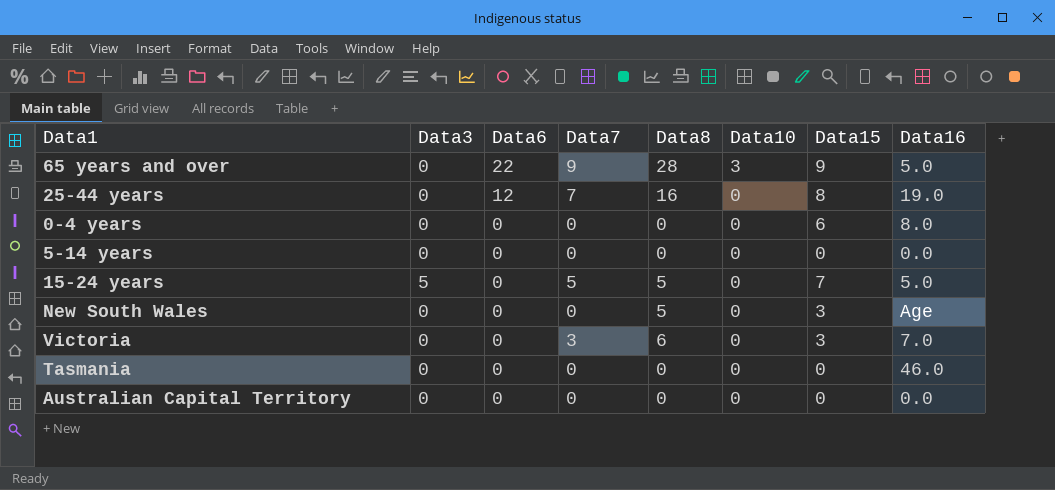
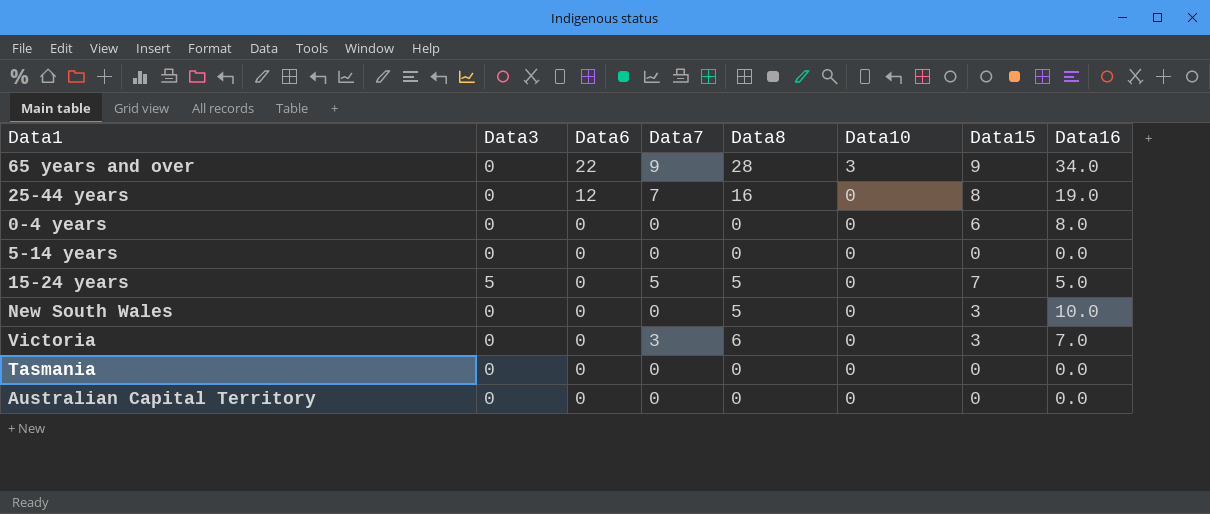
65 years and over | Data16: 5.0 -> 34.0
New South Wales | Data16: Age -> 10.0
Tasmania | Data16: 46.0 -> 0.0

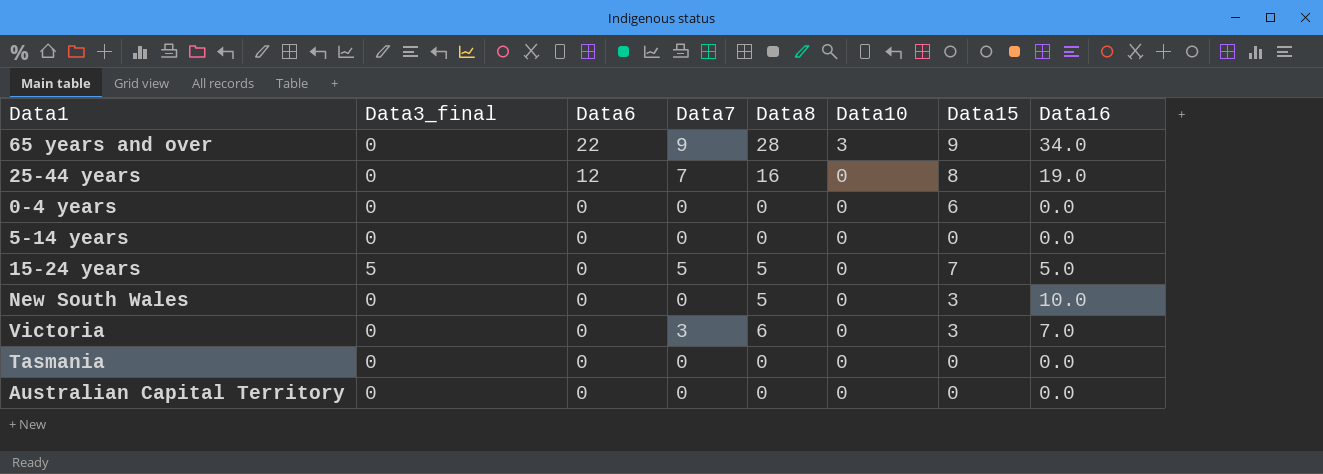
column name: Data3 -> Data3_final
0-4 years | Data16: 8.0 -> 0.0

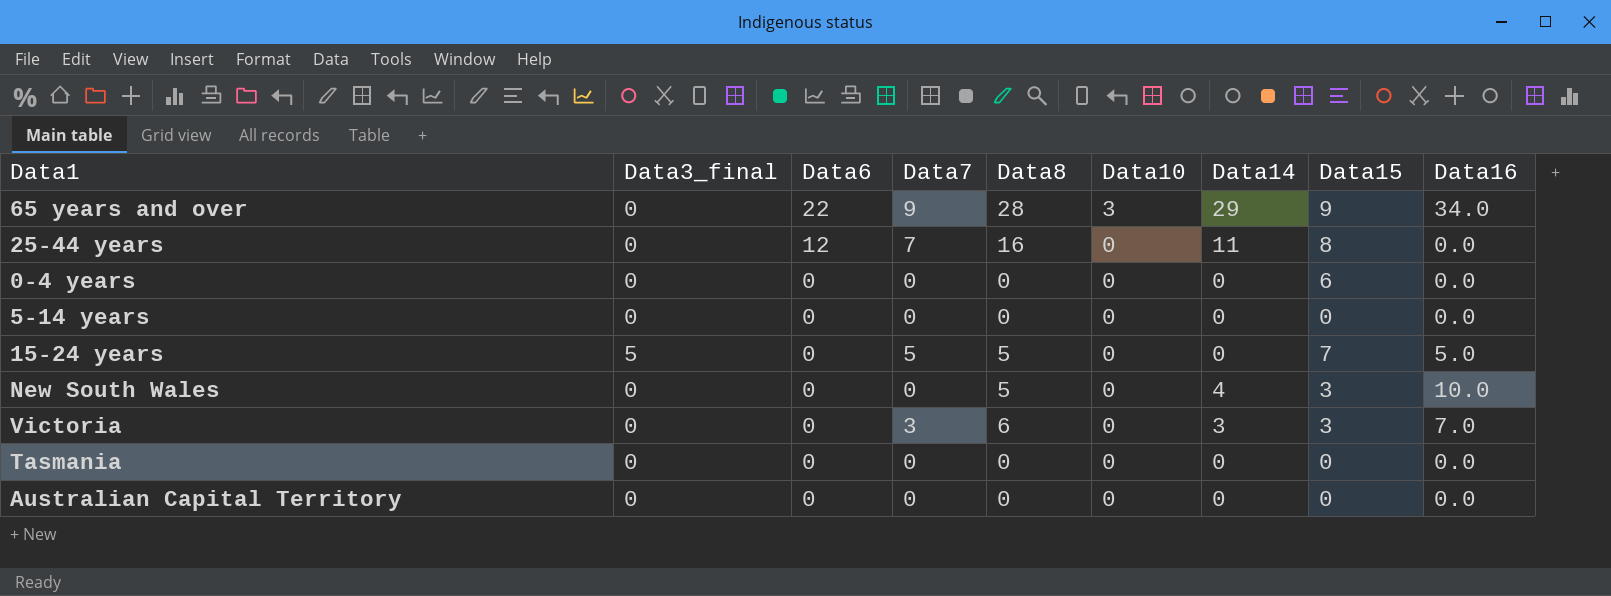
column Data14 | position: none -> 7
25-44 years | Data16: 19.0 -> 0.0

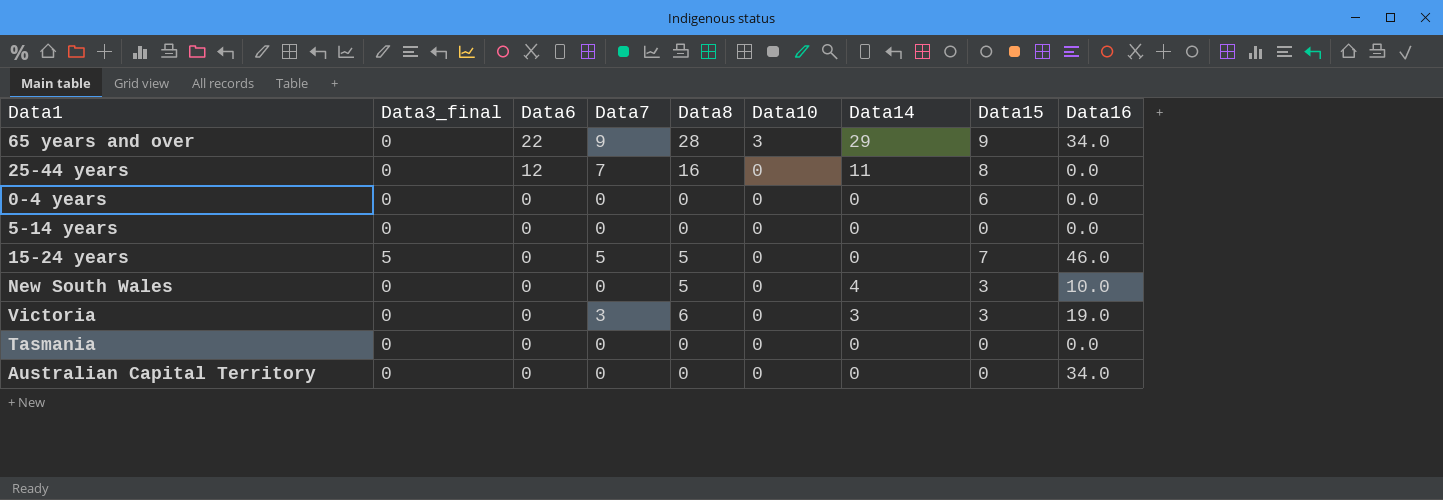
15-24 years | Data16: 5.0 -> 46.0
Victoria | Data16: 7.0 -> 19.0
Australian Capital Territory | Data16: 0.0 -> 34.0

